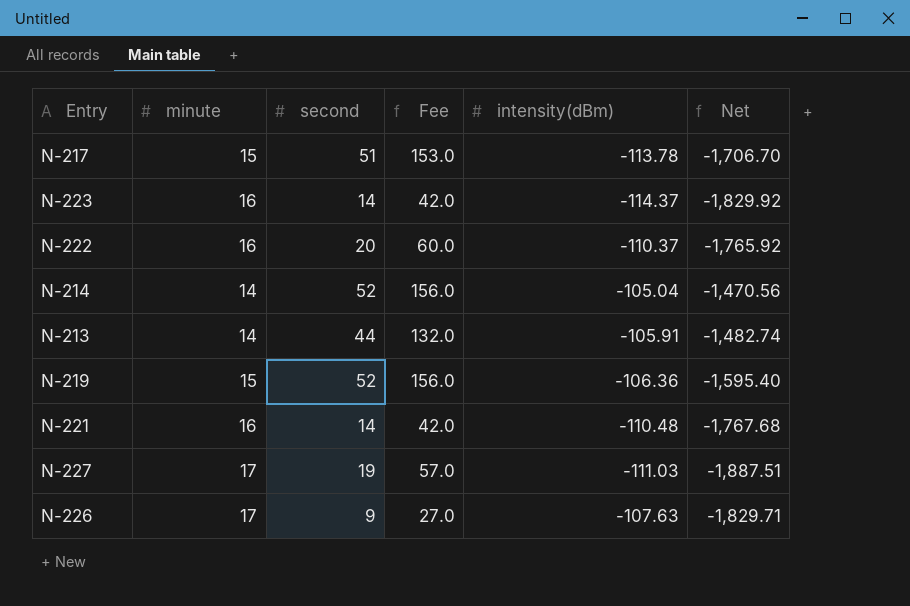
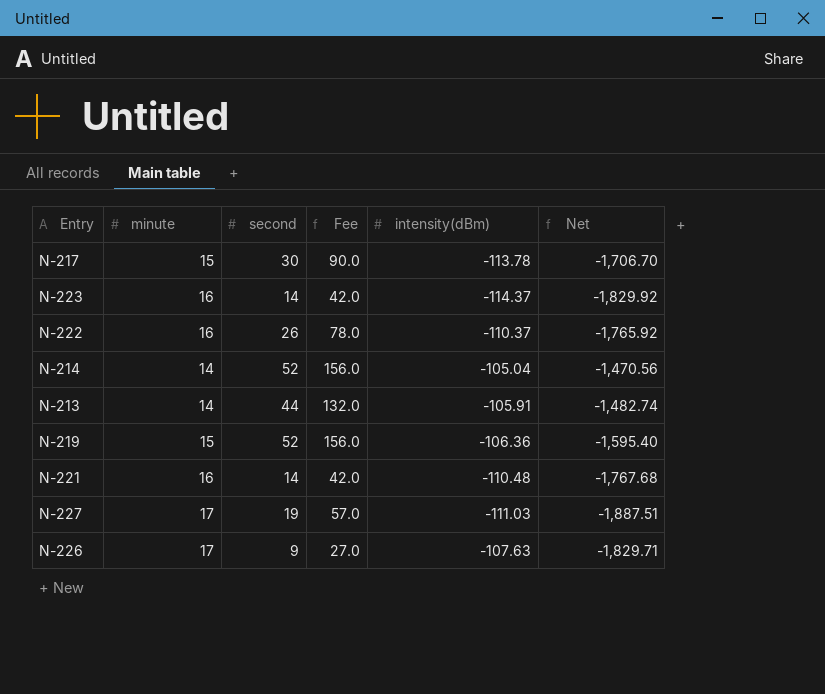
N-217 | second: 51 -> 30
N-217 | Fee: 153.0 -> 90.0
N-222 | second: 20 -> 26
N-222 | Fee: 60.0 -> 78.0

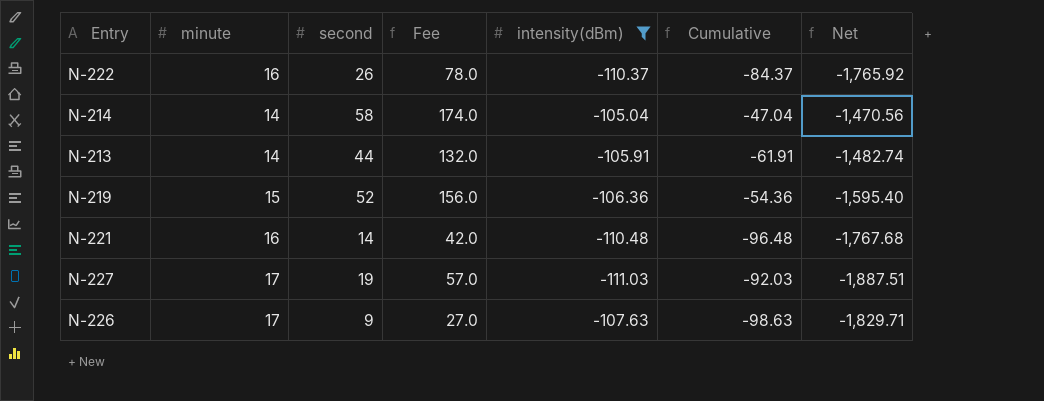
filter: none -> intensity(dBm) >= -111.03
column Cumulative | formula: none -> [second] + [intensity(dBm)]
N-214 | second: 52 -> 58
N-214 | Fee: 156.0 -> 174.0

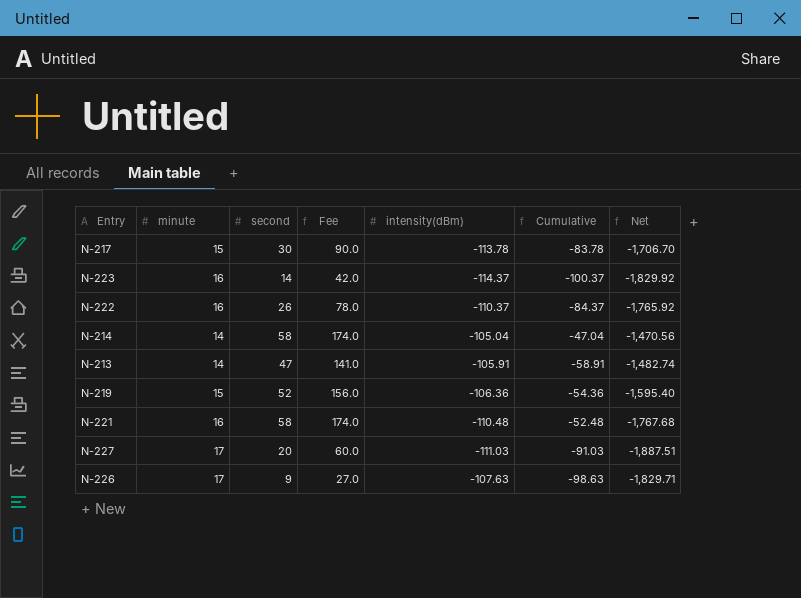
filter: intensity(dBm) >= -111.03 -> none
N-213 | second: 44 -> 47
N-213 | Fee: 132.0 -> 141.0
N-213 | Cumulative: -61.91 -> -58.91
N-221 | second: 14 -> 58
N-221 | Fee: 42.0 -> 174.0
N-221 | Cumulative: -96.48 -> -52.48
N-227 | second: 19 -> 20
N-227 | Fee: 57.0 -> 60.0
N-227 | Cumulative: -92.03 -> -91.03

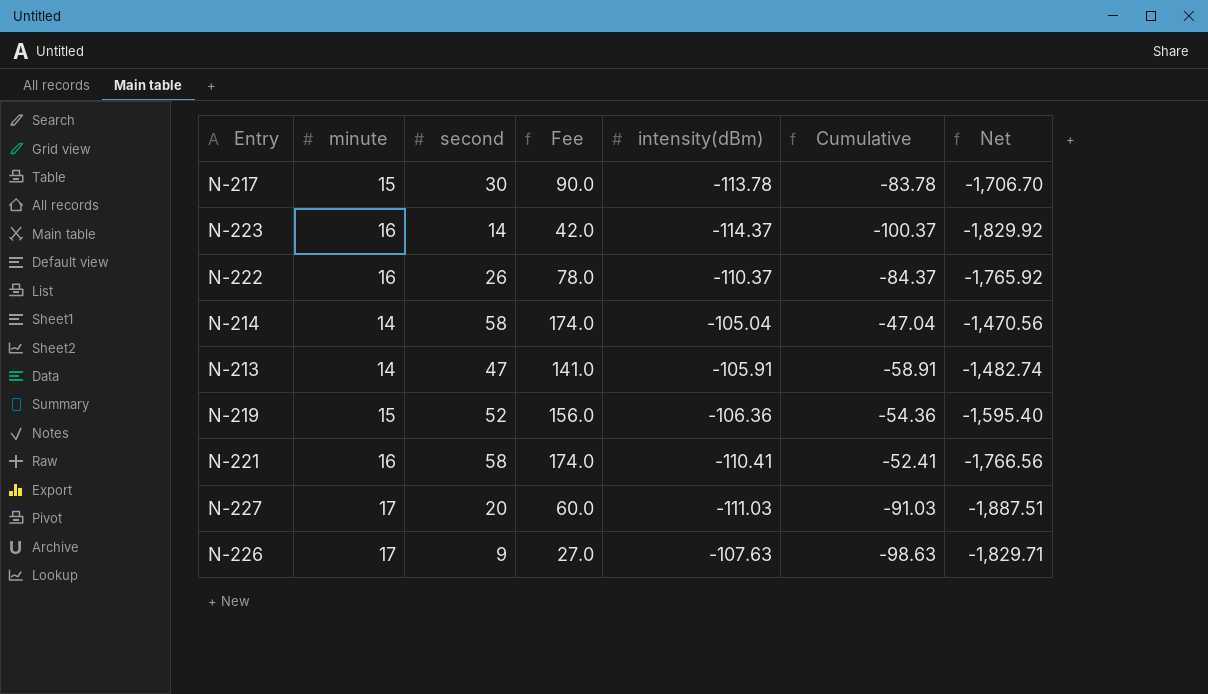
N-221 | intensity(dBm): -110.48 -> -110.41
N-221 | Cumulative: -52.48 -> -52.41
N-221 | Net: -1,767.68 -> -1,766.56

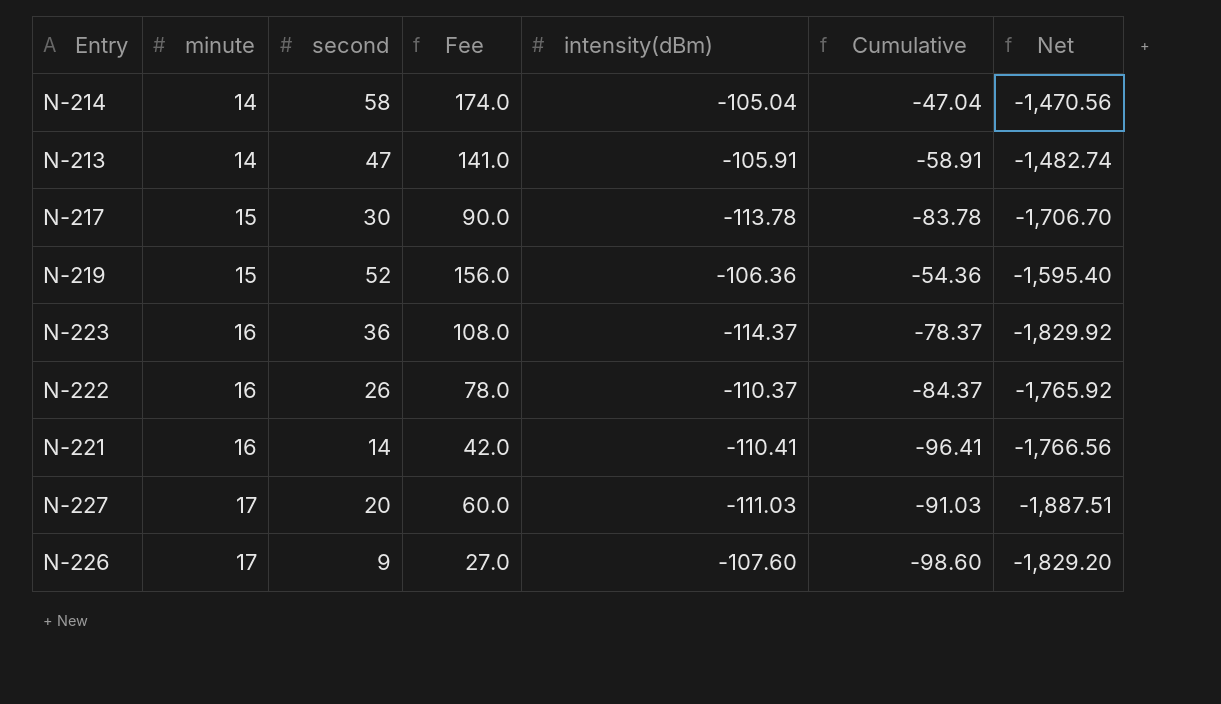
row order: none -> minute ascending
N-223 | second: 14 -> 36
N-223 | Fee: 42.0 -> 108.0
N-223 | Cumulative: -100.37 -> -78.37
N-221 | second: 58 -> 14
N-221 | Fee: 174.0 -> 42.0
N-221 | Cumulative: -52.41 -> -96.41
N-226 | intensity(dBm): -107.63 -> -107.60
N-226 | Cumulative: -98.63 -> -98.60
N-226 | Net: -1,829.71 -> -1,829.20

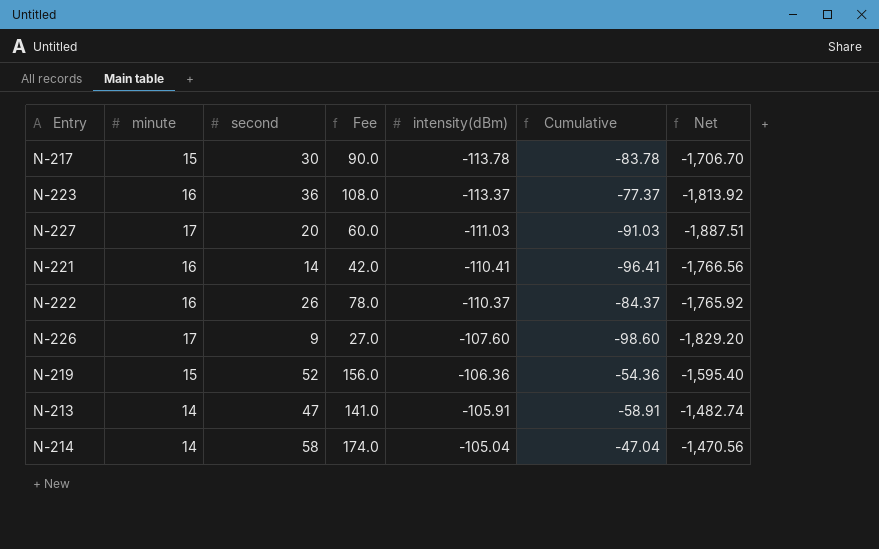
row order: minute ascending -> intensity(dBm) ascending
N-223 | intensity(dBm): -114.37 -> -113.37
N-223 | Cumulative: -78.37 -> -77.37
N-223 | Net: -1,829.92 -> -1,813.92

